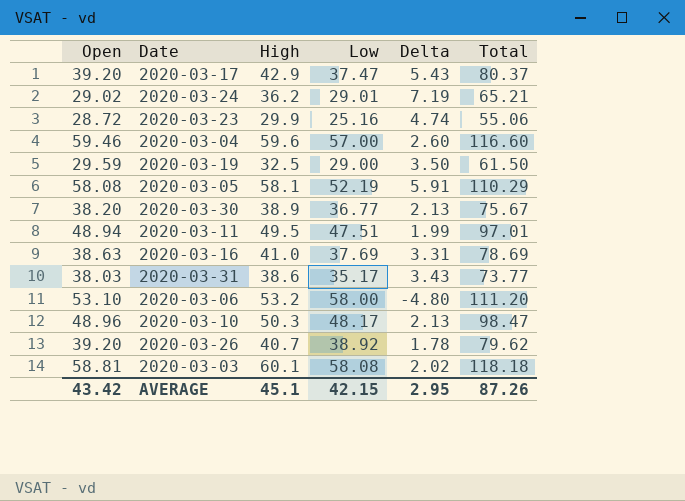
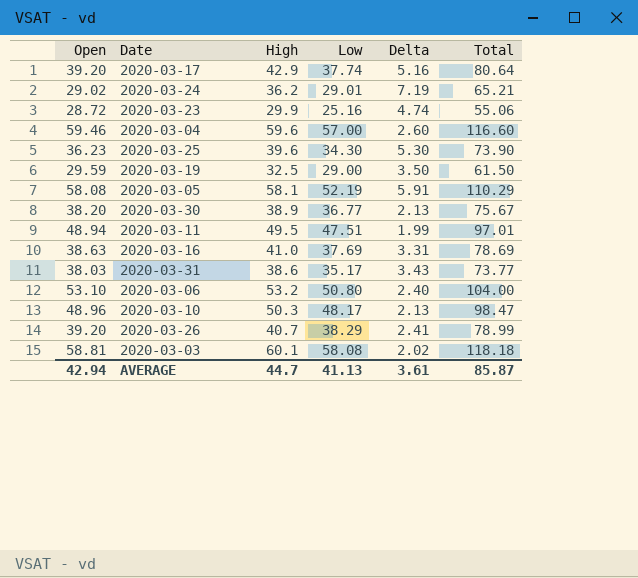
2020-03-17 | Low: 37.47 -> 37.74
2020-03-17 | Delta: 5.43 -> 5.16
2020-03-17 | Total: 80.37 -> 80.64
row 2020-03-25: none -> 36.23 | 39.6 | 34.30 | 5.30 | 73.90
2020-03-06 | Low: 58.00 -> 50.80
2020-03-06 | Delta: -4.80 -> 2.40
2020-03-06 | Total: 111.20 -> 104.00
2020-03-26 | Low: 38.92 -> 38.29
2020-03-26 | Delta: 1.78 -> 2.41
2020-03-26 | Total: 79.62 -> 78.99
AVERAGE | Open: 43.42 -> 42.94
AVERAGE | High: 45.1 -> 44.7
AVERAGE | Low: 42.15 -> 41.13
AVERAGE | Delta: 2.95 -> 3.61
AVERAGE | Total: 87.26 -> 85.87

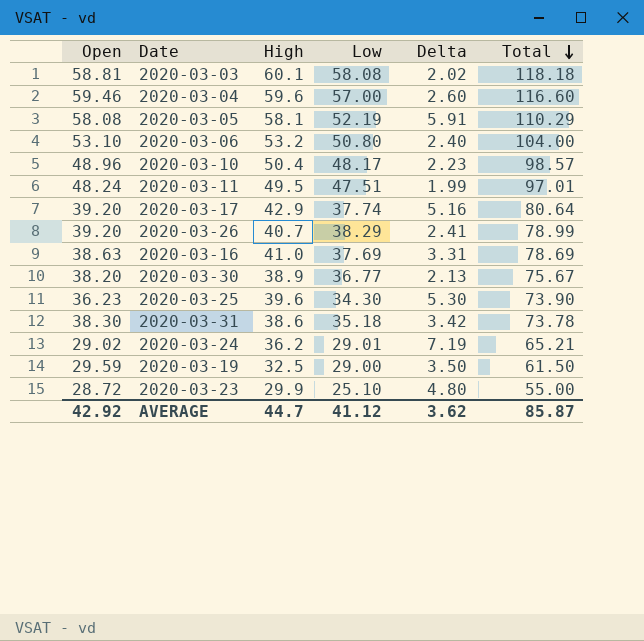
row order: none -> Total descending
2020-03-10 | High: 50.3 -> 50.4
2020-03-10 | Delta: 2.13 -> 2.23
2020-03-10 | Total: 98.47 -> 98.57
2020-03-11 | Open: 48.94 -> 48.24
2020-03-31 | Open: 38.03 -> 38.30
2020-03-31 | Low: 35.17 -> 35.18
2020-03-31 | Delta: 3.43 -> 3.42
2020-03-31 | Total: 73.77 -> 73.78
2020-03-23 | Low: 25.16 -> 25.10
2020-03-23 | Delta: 4.74 -> 4.80
2020-03-23 | Total: 55.06 -> 55.00
AVERAGE | Open: 42.94 -> 42.92
AVERAGE | Low: 41.13 -> 41.12
AVERAGE | Delta: 3.61 -> 3.62

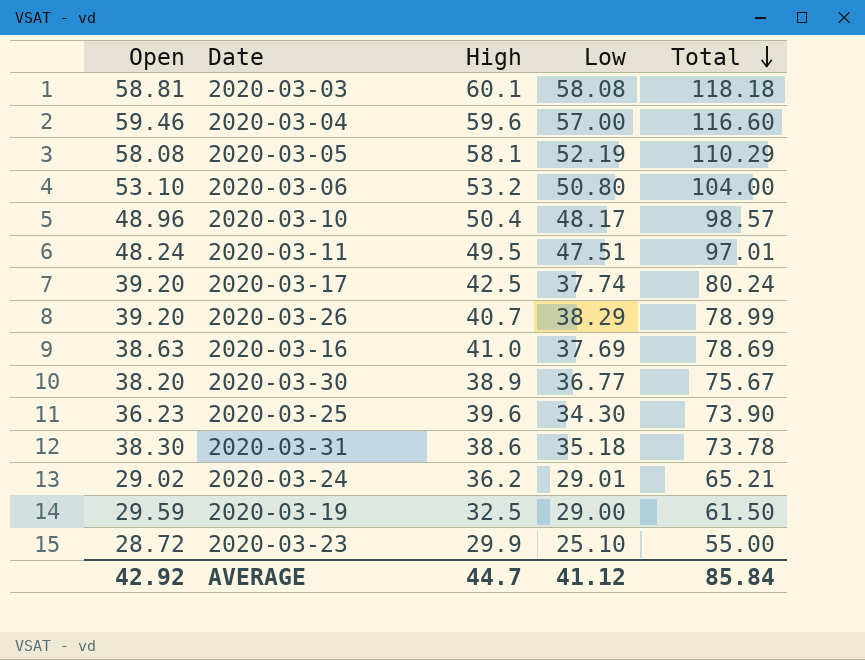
column Delta | formula: [High] - [Low] -> none
2020-03-17 | High: 42.9 -> 42.5
2020-03-17 | Total: 80.64 -> 80.24
AVERAGE | Total: 85.87 -> 85.84

